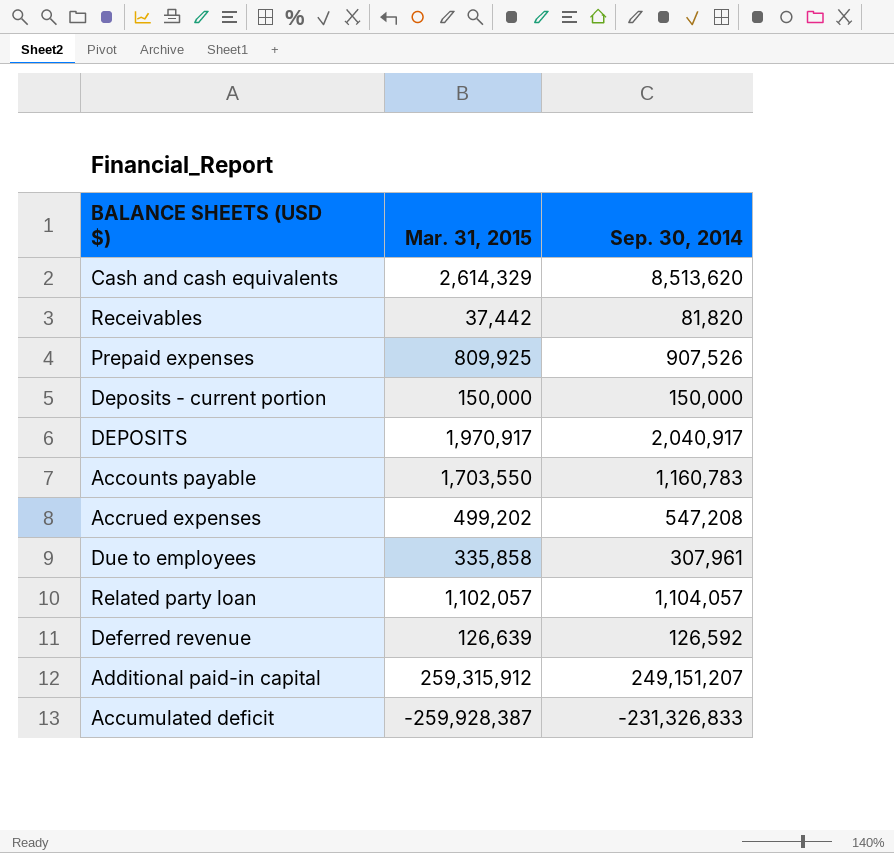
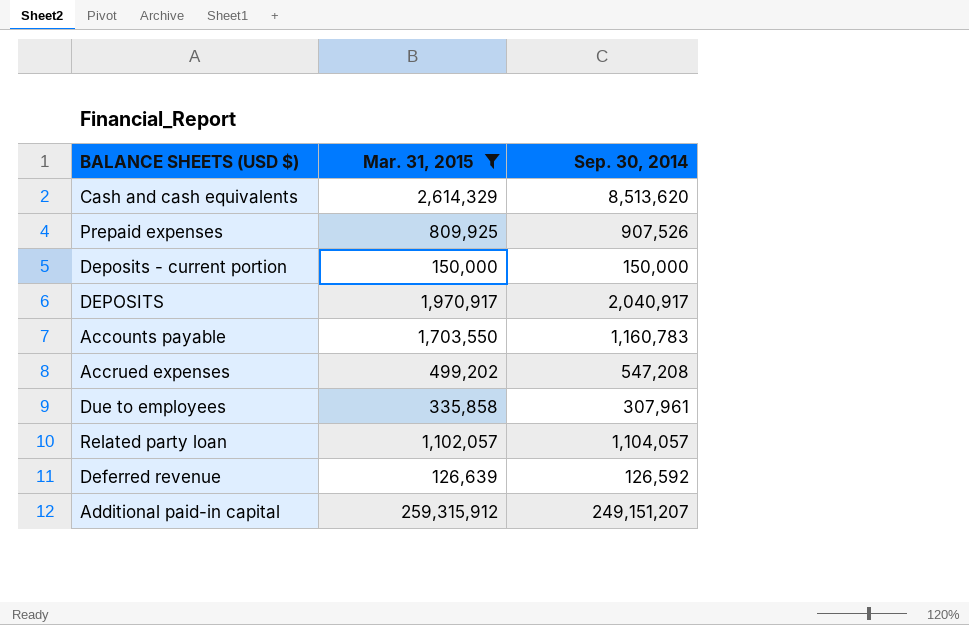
filter: none -> Mar. 31, 2015 >= 126,639

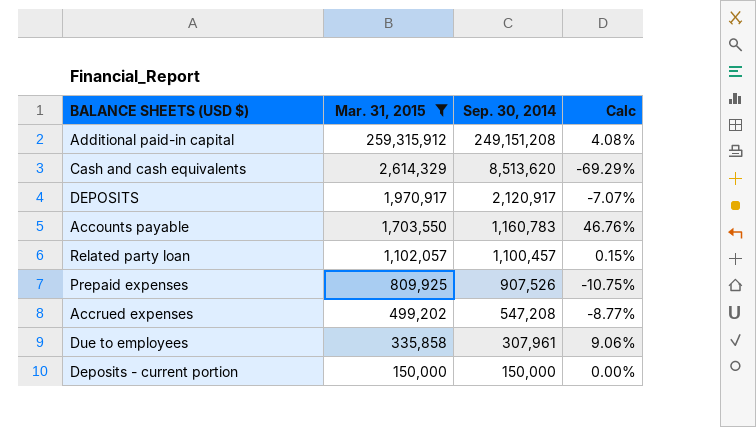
row order: none -> Mar. 31, 2015 descending
column Calc | formula: none -> ([Mar. 31, 2015] - [Sep. 30, 2014]) / [Sep. 30, 2014]
row Deferred revenue: 126,639 | 126,592 -> none
Additional paid-in capital | Sep. 30, 2014: 249,151,207 -> 249,151,208
DEPOSITS | Sep. 30, 2014: 2,040,917 -> 2,120,917
Related party loan | Sep. 30, 2014: 1,104,057 -> 1,100,457

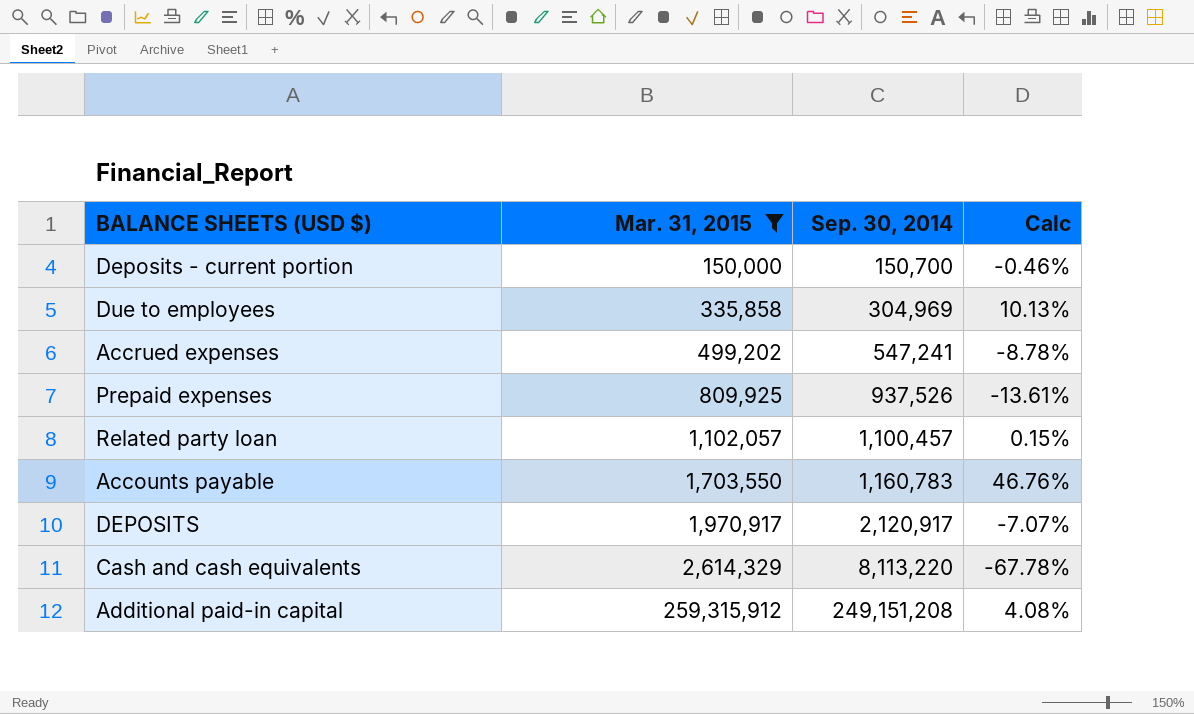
row order: Mar. 31, 2015 descending -> Mar. 31, 2015 ascending
Deposits - current portion | Sep. 30, 2014: 150,000 -> 150,700
Deposits - current portion | Calc: 0.00% -> -0.46%
Due to employees | Sep. 30, 2014: 307,961 -> 304,969
Due to employees | Calc: 9.06% -> 10.13%
Accrued expenses | Sep. 30, 2014: 547,208 -> 547,241
Accrued expenses | Calc: -8.77% -> -8.78%
Prepaid expenses | Sep. 30, 2014: 907,526 -> 937,526
Prepaid expenses | Calc: -10.75% -> -13.61%
Cash and cash equivalents | Sep. 30, 2014: 8,513,620 -> 8,113,220
Cash and cash equivalents | Calc: -69.29% -> -67.78%

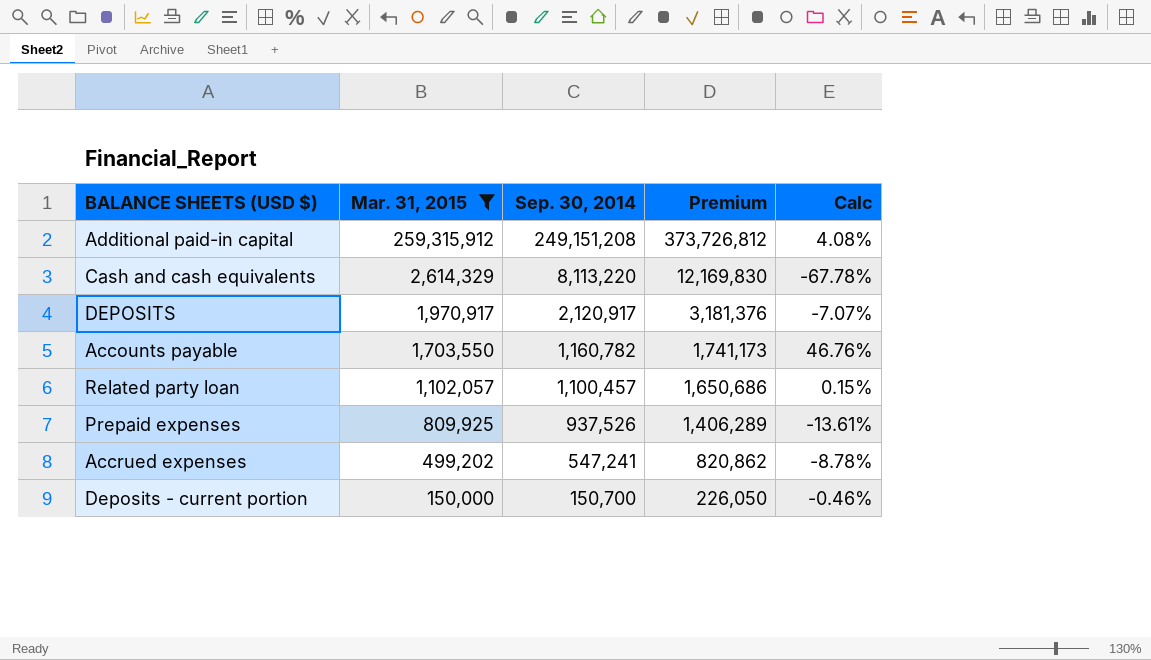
row order: Mar. 31, 2015 ascending -> Mar. 31, 2015 descending
column Premium | formula: none -> [Sep. 30, 2014] * 1.5
row Due to employees: 335,858 | 304,969 | 10.13% -> none
Accounts payable | Sep. 30, 2014: 1,160,783 -> 1,160,782

